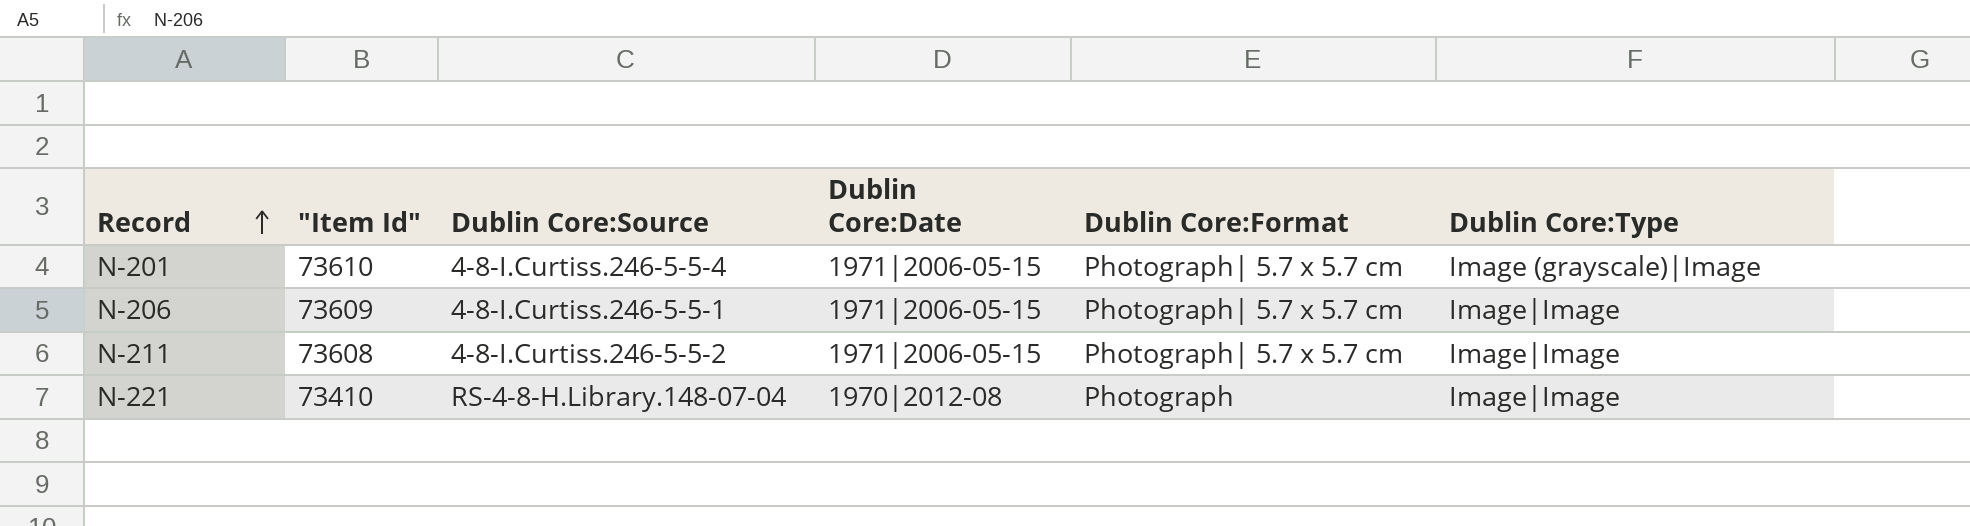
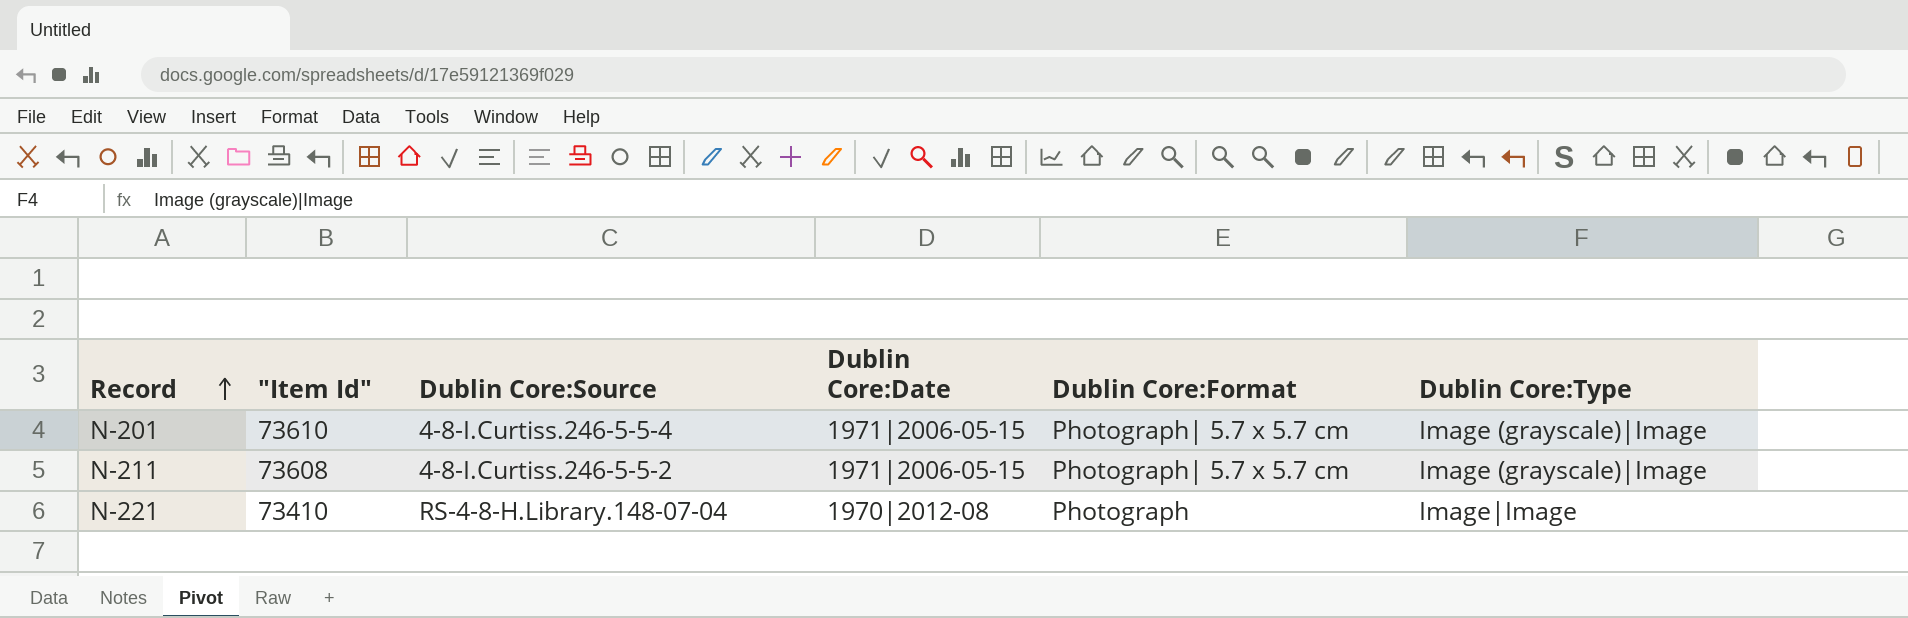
row N-206: 73609 | 4-8-I.Curtiss.246-5-5-1 | 1971|2006-05-15 | Photograph| 5.7 x 5.7 cm | Image|Image -> none
N-211 | Dublin Core:Type: Image|Image -> Image (grayscale)|Image

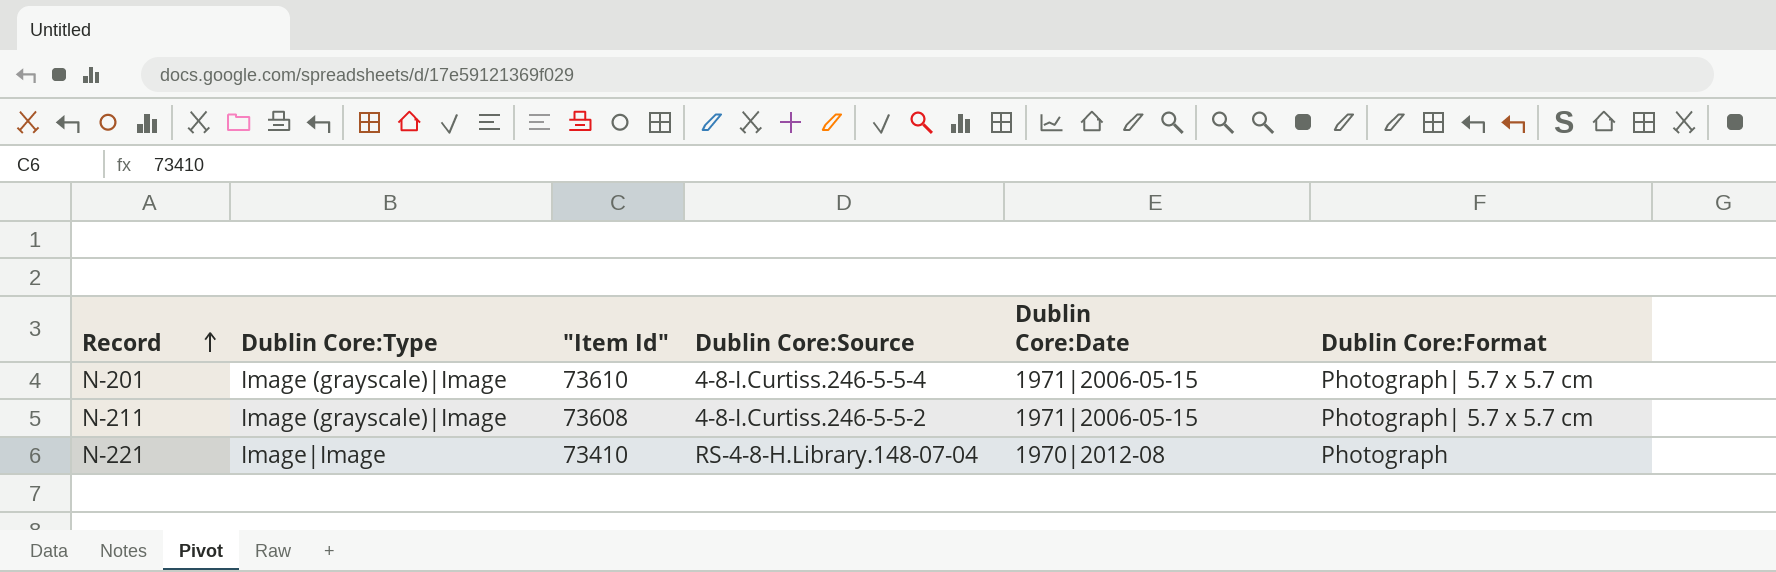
column Dublin Core:Type | position: 6 -> 2

